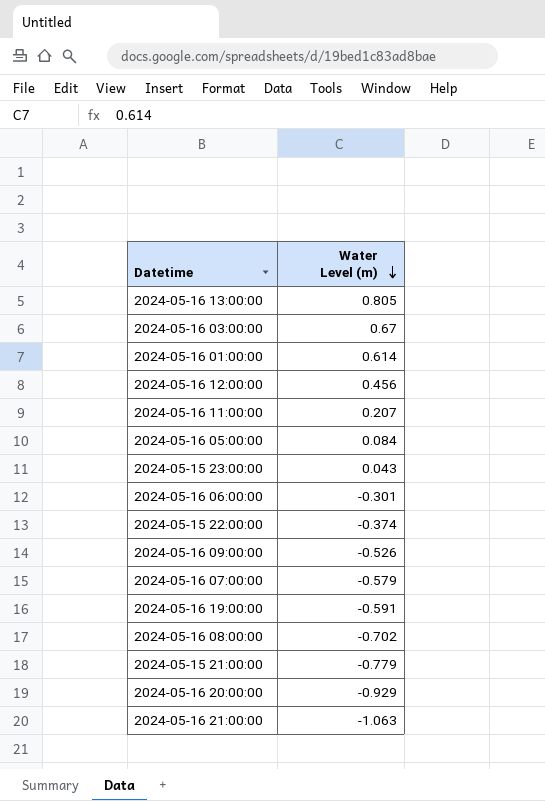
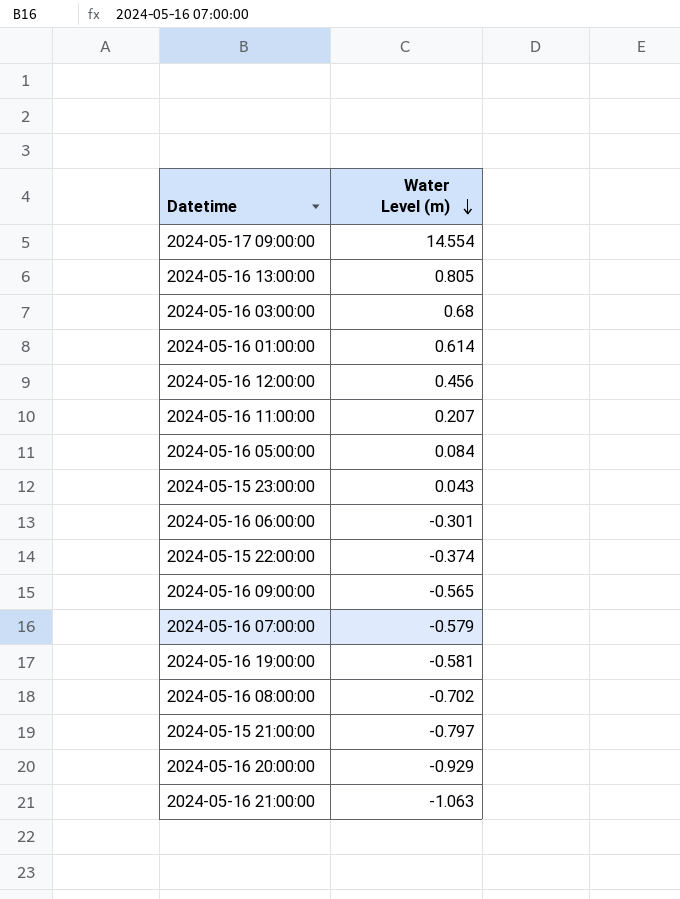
row 2024-05-17 09:00:00: none -> 14.554
2024-05-16 03:00:00 | Water Level (m): 0.67 -> 0.68
2024-05-16 09:00:00 | Water Level (m): -0.526 -> -0.565
2024-05-16 19:00:00 | Water Level (m): -0.591 -> -0.581
2024-05-15 21:00:00 | Water Level (m): -0.779 -> -0.797

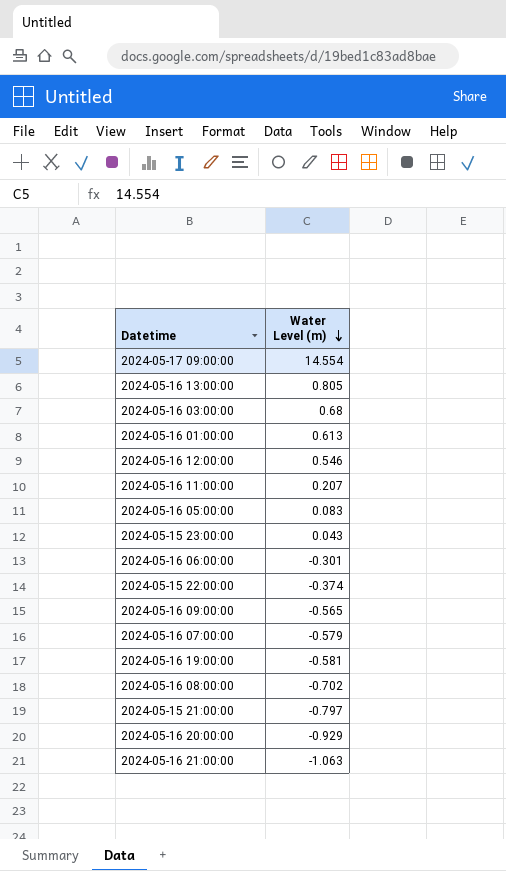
2024-05-16 01:00:00 | Water Level (m): 0.614 -> 0.613
2024-05-16 12:00:00 | Water Level (m): 0.456 -> 0.546
2024-05-16 05:00:00 | Water Level (m): 0.084 -> 0.083

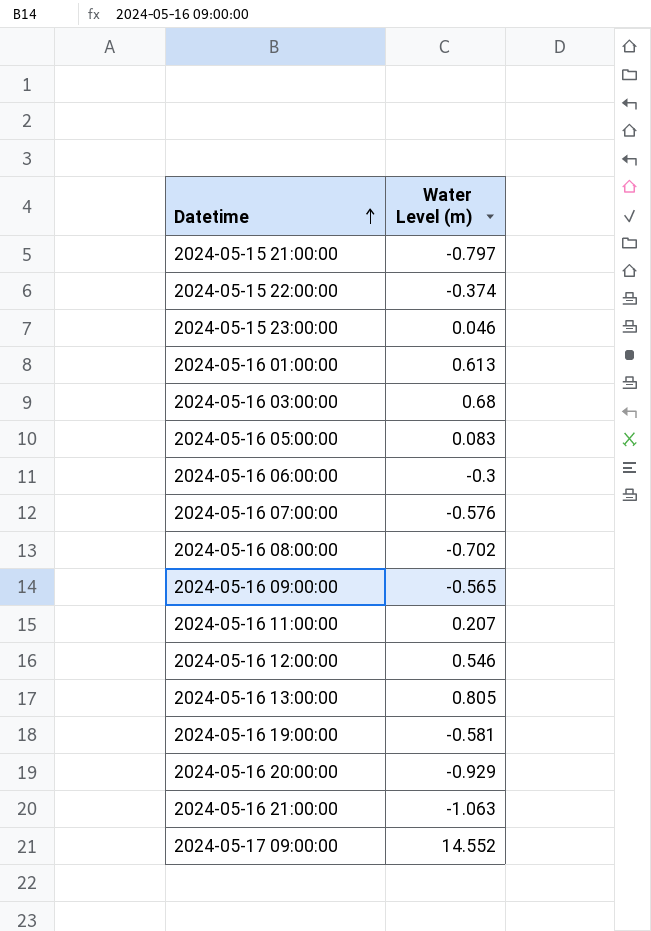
row order: Water Level (m) descending -> Datetime ascending
2024-05-15 23:00:00 | Water Level (m): 0.043 -> 0.046
2024-05-16 06:00:00 | Water Level (m): -0.301 -> -0.3
2024-05-16 07:00:00 | Water Level (m): -0.579 -> -0.576
2024-05-17 09:00:00 | Water Level (m): 14.554 -> 14.552

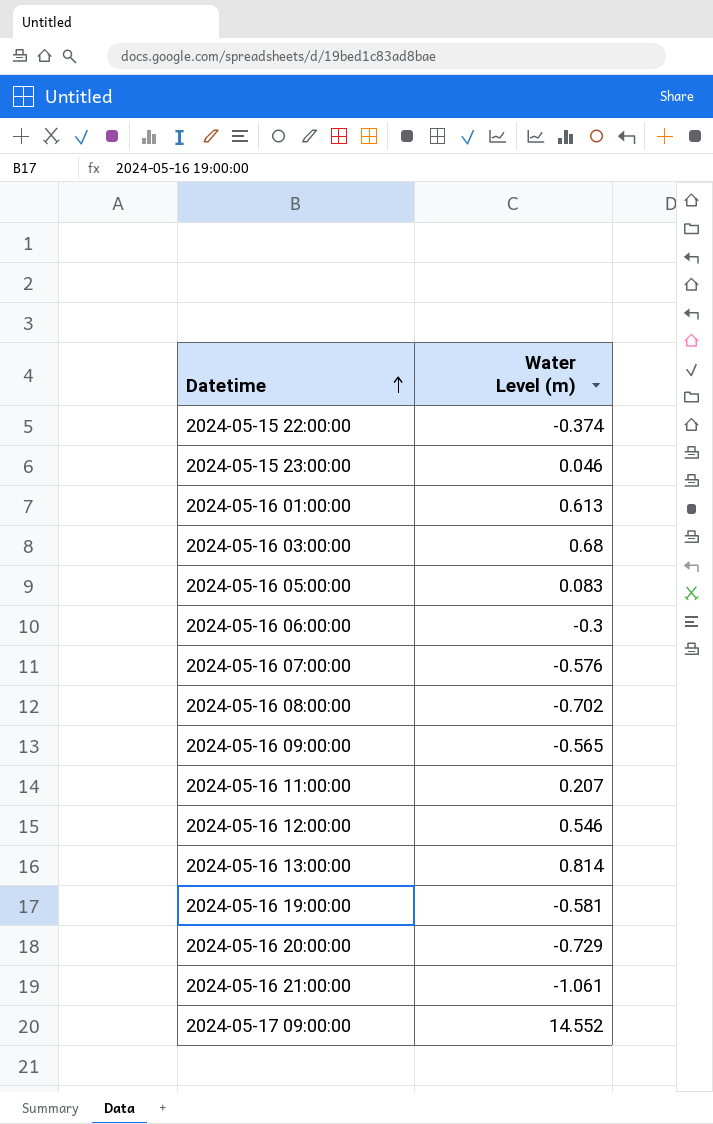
row 2024-05-15 21:00:00: -0.797 -> none
2024-05-16 13:00:00 | Water Level (m): 0.805 -> 0.814
2024-05-16 20:00:00 | Water Level (m): -0.929 -> -0.729
2024-05-16 21:00:00 | Water Level (m): -1.063 -> -1.061

